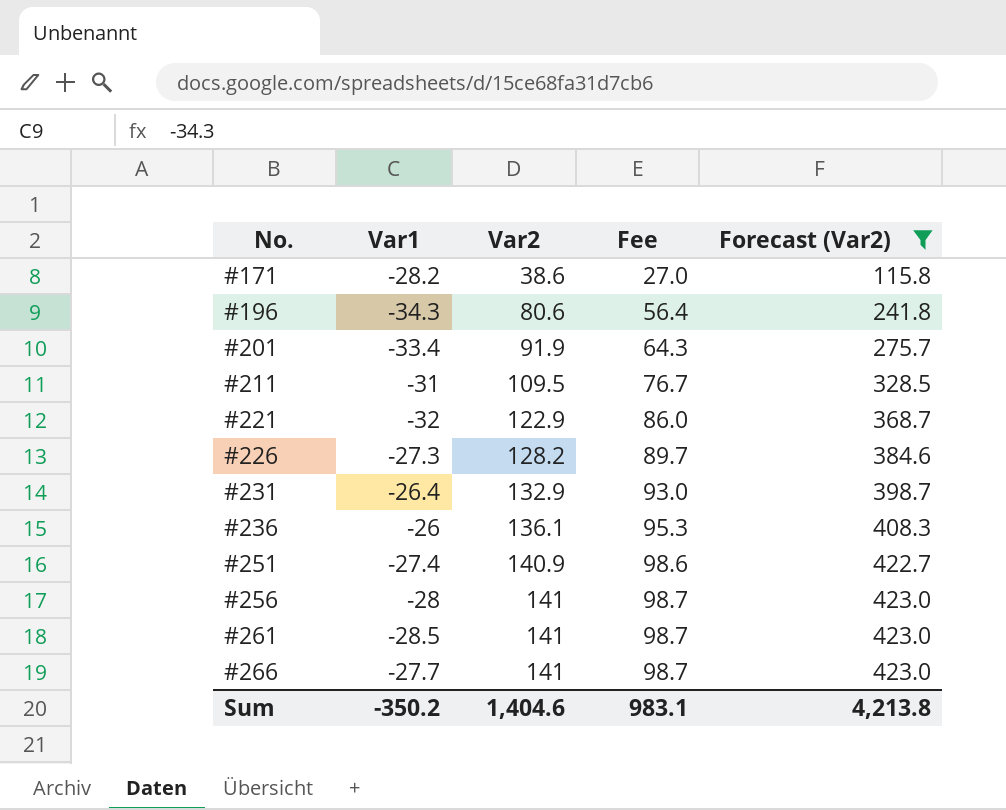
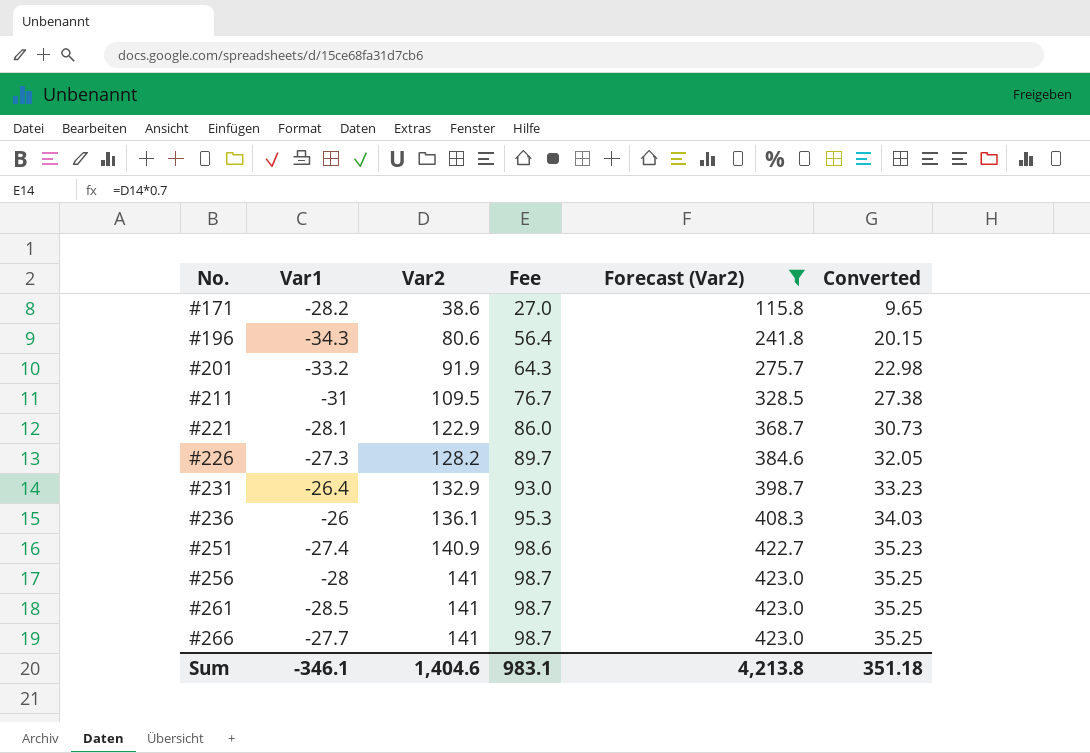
column Converted | formula: none -> [Var2] * 0.25
#201 | Var1: -33.4 -> -33.2
#221 | Var1: -32 -> -28.1
Sum | Var1: -350.2 -> -346.1

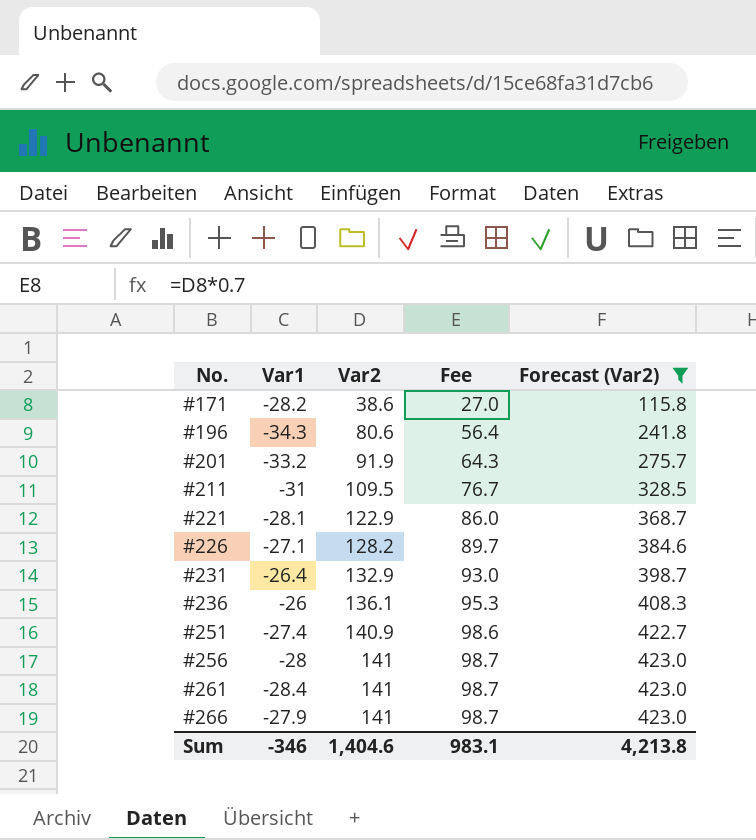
column Converted | formula: [Var2] * 0.25 -> none
#226 | Var1: -27.3 -> -27.1
#261 | Var1: -28.5 -> -28.4
#266 | Var1: -27.7 -> -27.9
Sum | Var1: -346.1 -> -346

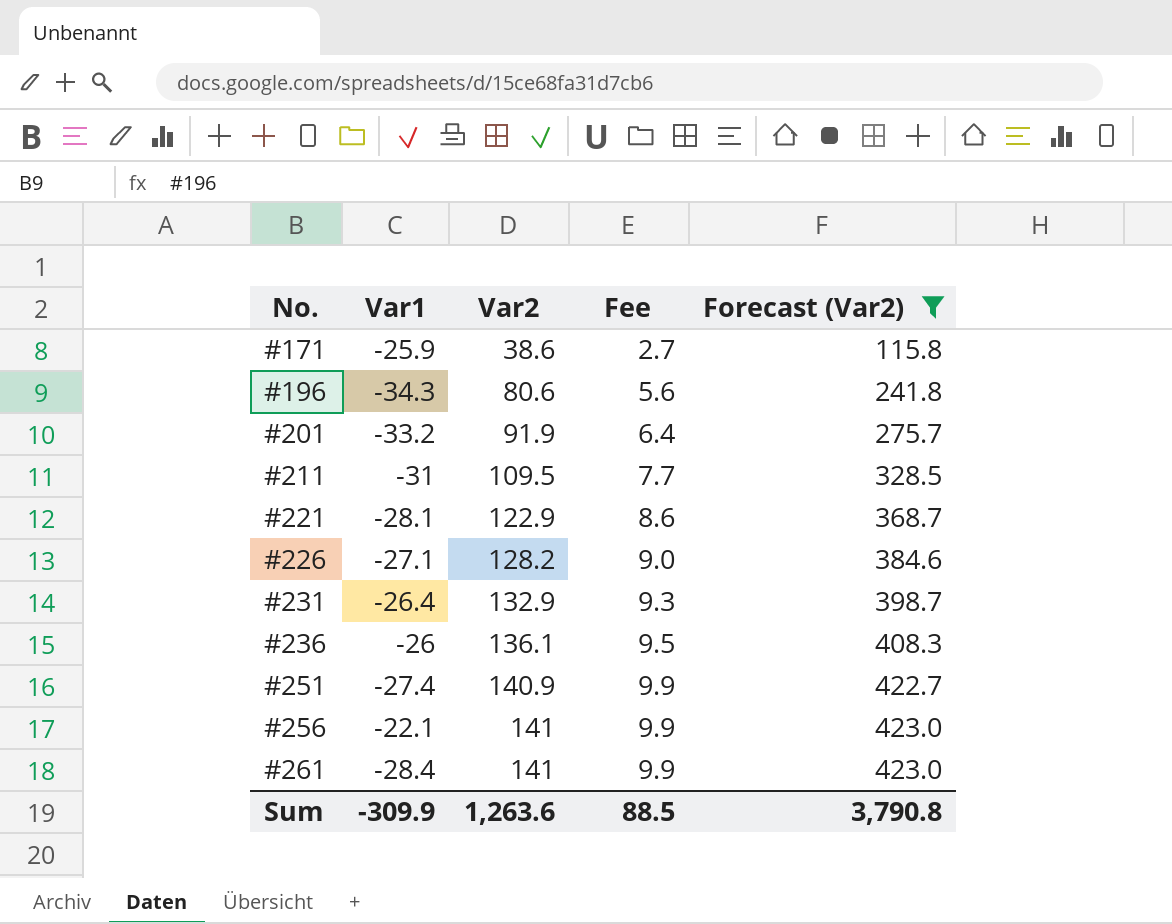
column Fee | formula: [Var2] * 0.7 -> [Var2] * 0.07
row #266: -27.9 | 141 | 98.7 | 423.0 -> none
#171 | Var1: -28.2 -> -25.9
#256 | Var1: -28 -> -22.1
Sum | Var1: -346 -> -309.9
Sum | Var2: 1,404.6 -> 1,263.6
Sum | Fee: 983.1 -> 88.5
Sum | Forecast (Var2): 4,213.8 -> 3,790.8

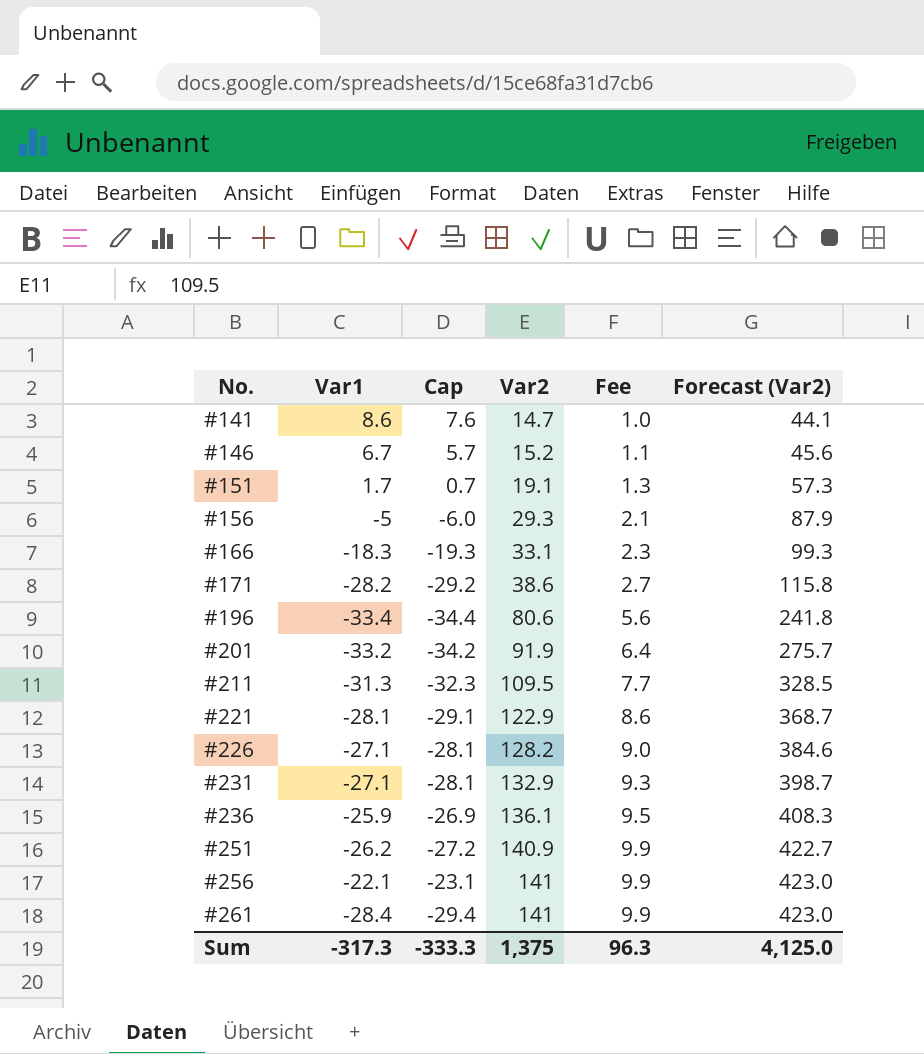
filter: Forecast (Var2) >= 115.8 -> none
column Cap | formula: none -> [Var1] - 1
#171 | Var1: -25.9 -> -28.2
#196 | Var1: -34.3 -> -33.4
#211 | Var1: -31 -> -31.3
#231 | Var1: -26.4 -> -27.1
#236 | Var1: -26 -> -25.9
#251 | Var1: -27.4 -> -26.2
Sum | Var1: -309.9 -> -317.3
Sum | Var2: 1,263.6 -> 1,375
Sum | Fee: 88.5 -> 96.3
Sum | Forecast (Var2): 3,790.8 -> 4,125.0

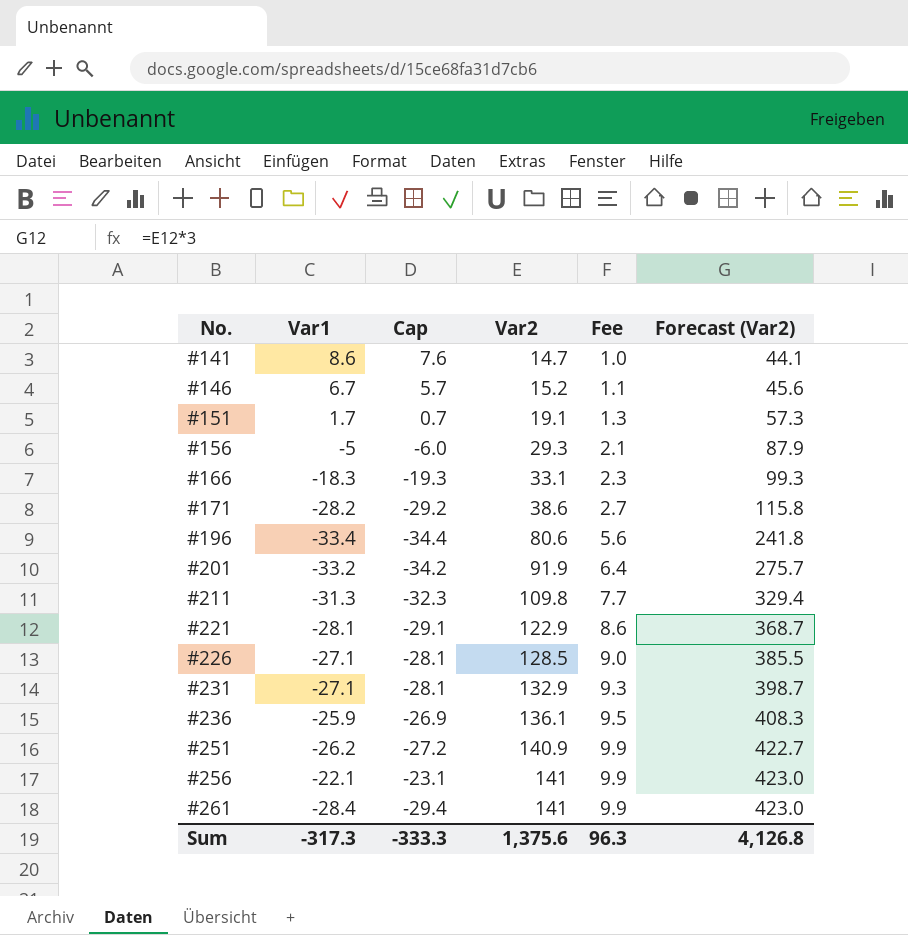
#211 | Var2: 109.5 -> 109.8
#211 | Forecast (Var2): 328.5 -> 329.4
#226 | Var2: 128.2 -> 128.5
#226 | Forecast (Var2): 384.6 -> 385.5
Sum | Var2: 1,375 -> 1,375.6
Sum | Forecast (Var2): 4,125.0 -> 4,126.8

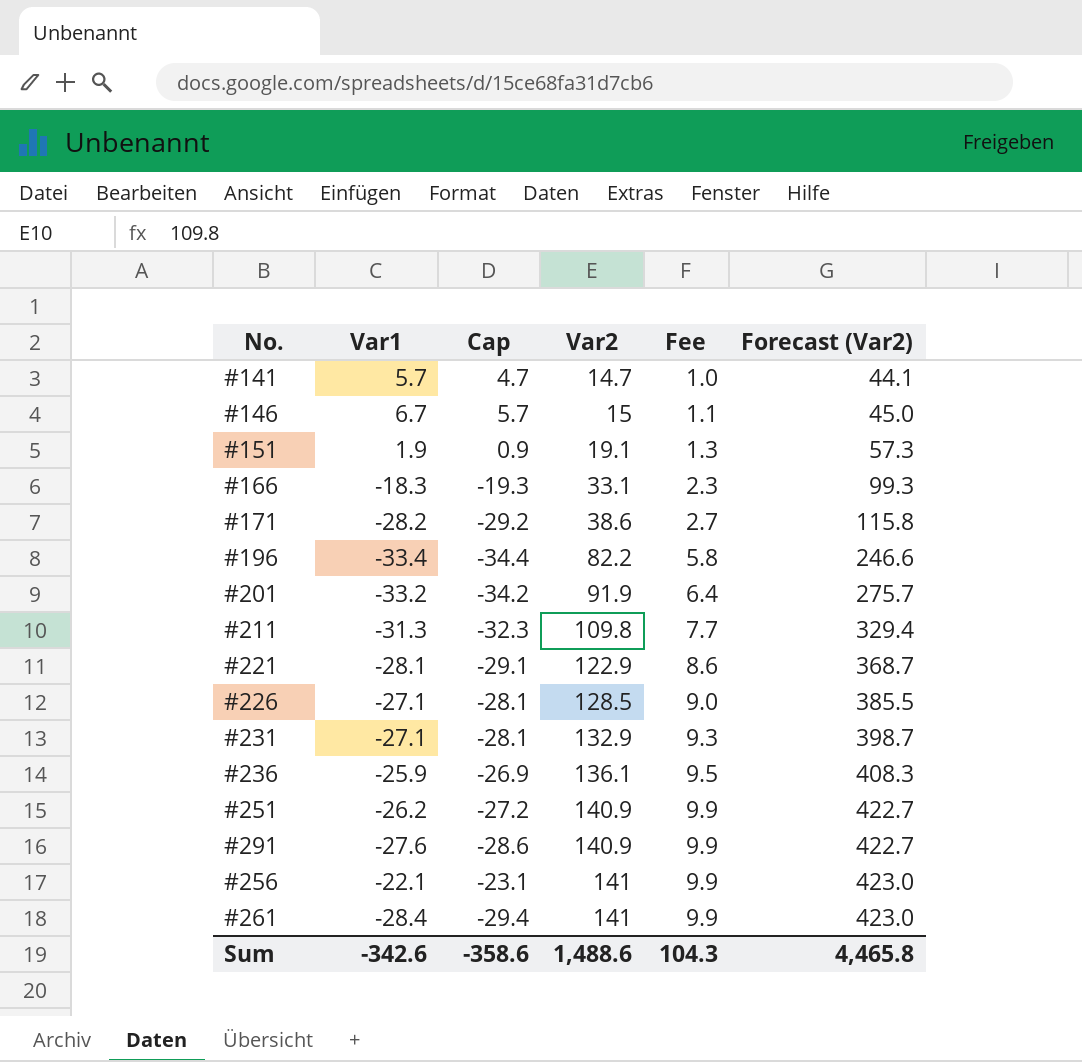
row #156: -5 | -6.0 | 29.3 | 2.1 | 87.9 -> none
#141 | Var1: 8.6 -> 5.7
#141 | Cap: 7.6 -> 4.7
#146 | Var2: 15.2 -> 15
#146 | Forecast (Var2): 45.6 -> 45.0
#151 | Var1: 1.7 -> 1.9
#151 | Cap: 0.7 -> 0.9
#196 | Var2: 80.6 -> 82.2
#196 | Fee: 5.6 -> 5.8
#196 | Forecast (Var2): 241.8 -> 246.6
row #291: none -> -27.6 | -28.6 | 140.9 | 9.9 | 422.7
Sum | Var1: -317.3 -> -342.6
Sum | Cap: -333.3 -> -358.6
Sum | Var2: 1,375.6 -> 1,488.6
Sum | Fee: 96.3 -> 104.3
Sum | Forecast (Var2): 4,126.8 -> 4,465.8

